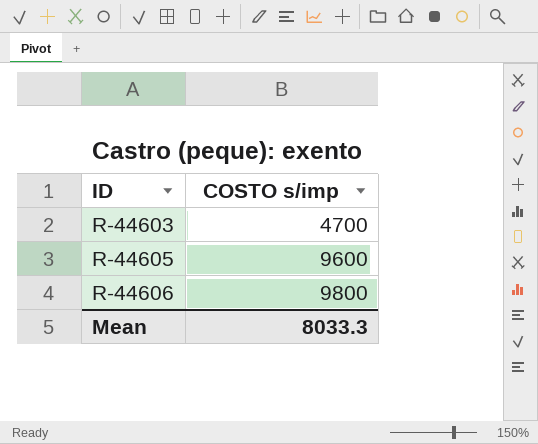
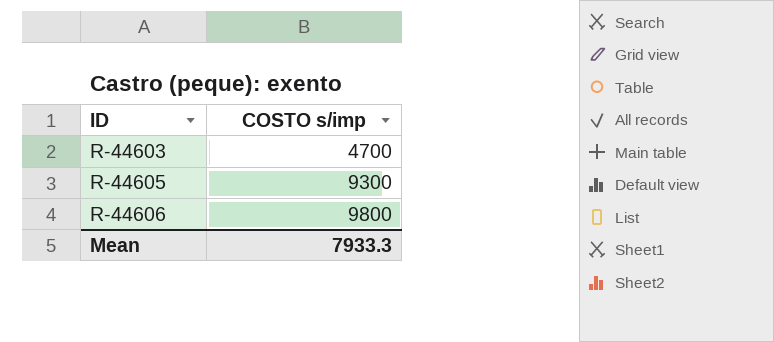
R-44605 | COSTO s/imp: 9600 -> 9300
Mean | COSTO s/imp: 8033.3 -> 7933.3

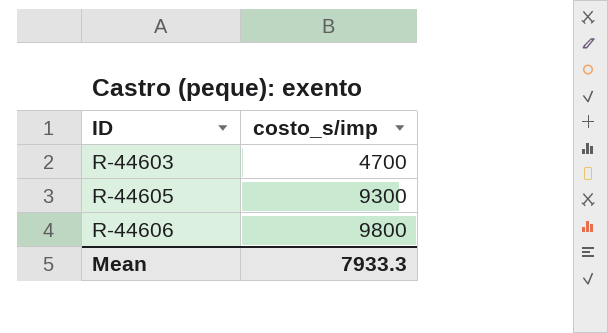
column name: COSTO s/imp -> costo_s/imp

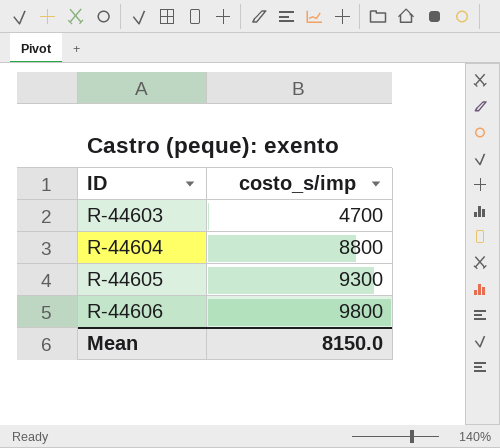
row R-44604: none -> 8800
Mean | costo_s/imp: 7933.3 -> 8150.0

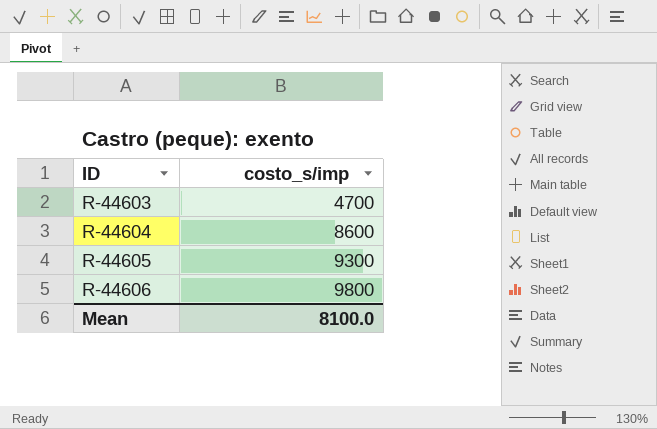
R-44604 | costo_s/imp: 8800 -> 8600
Mean | costo_s/imp: 8150.0 -> 8100.0

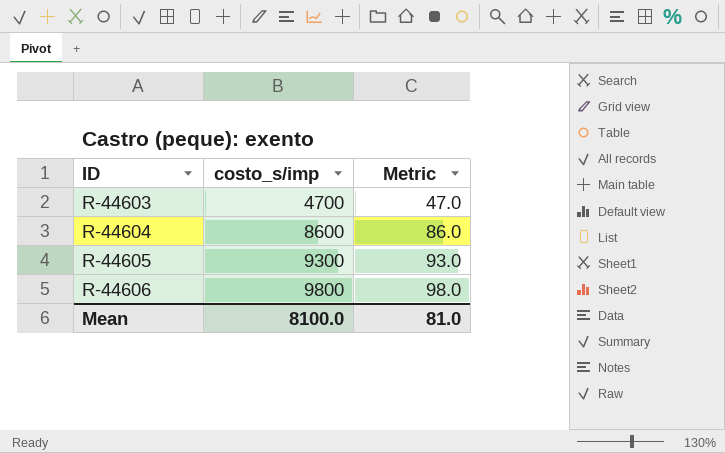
column Metric | formula: none -> [costo_s/imp] * 0.01

